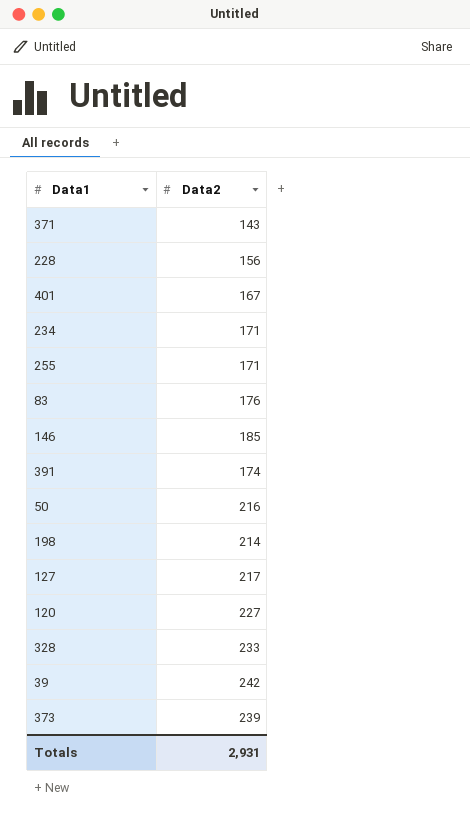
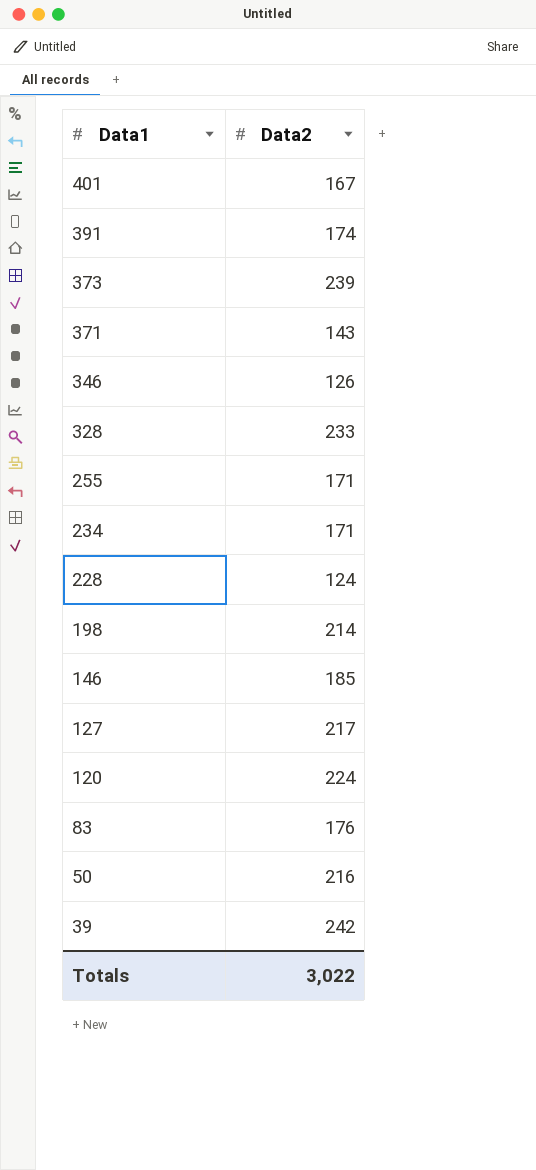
row order: none -> Data1 descending
row 346: none -> 126
228 | Data2: 156 -> 124
120 | Data2: 227 -> 224
Totals | Data2: 2,931 -> 3,022

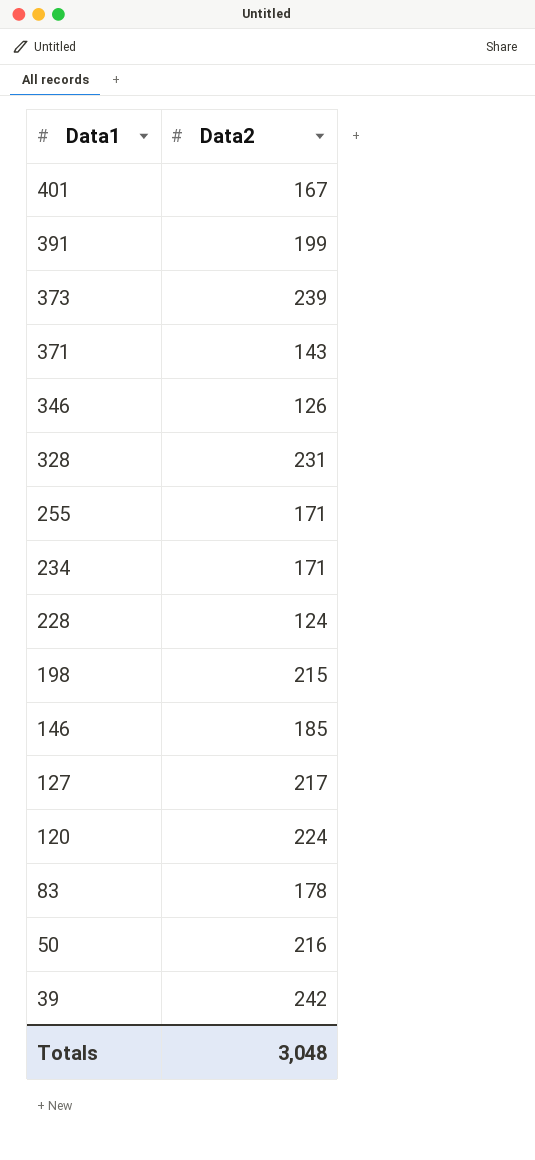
391 | Data2: 174 -> 199
328 | Data2: 233 -> 231
198 | Data2: 214 -> 215
83 | Data2: 176 -> 178
Totals | Data2: 3,022 -> 3,048

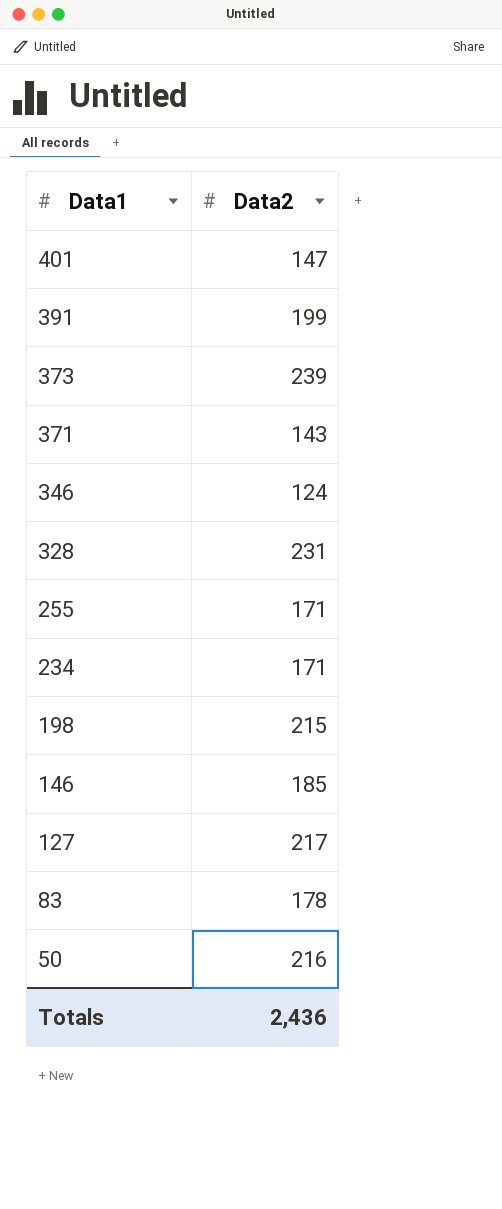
row 228: 124 -> none
row 120: 224 -> none
row 39: 242 -> none
401 | Data2: 167 -> 147
346 | Data2: 126 -> 124
Totals | Data2: 3,048 -> 2,436

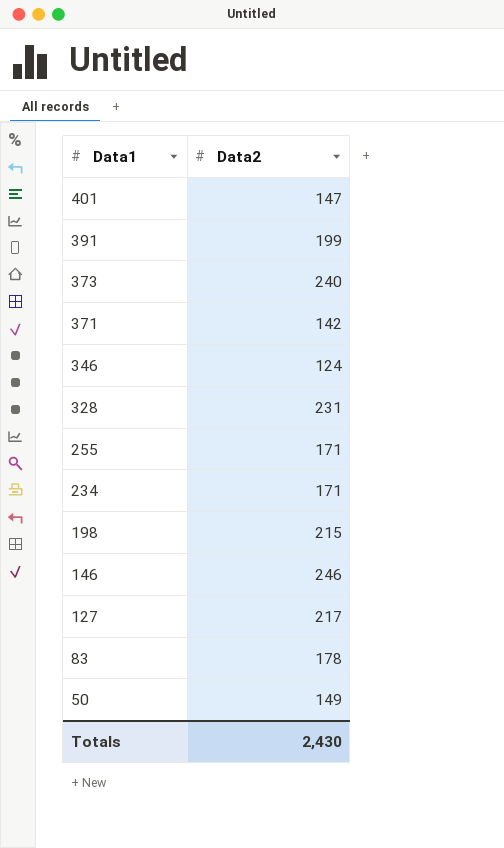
373 | Data2: 239 -> 240
371 | Data2: 143 -> 142
146 | Data2: 185 -> 246
50 | Data2: 216 -> 149
Totals | Data2: 2,436 -> 2,430

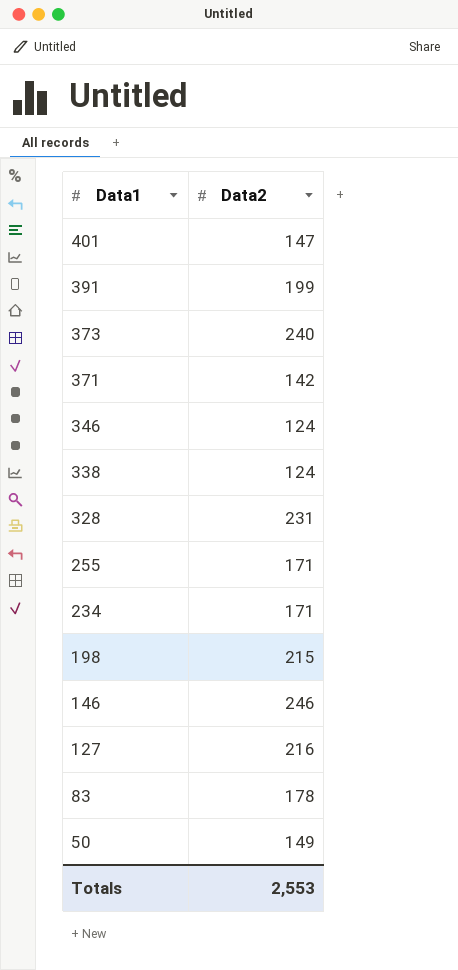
row 338: none -> 124
127 | Data2: 217 -> 216
Totals | Data2: 2,430 -> 2,553

